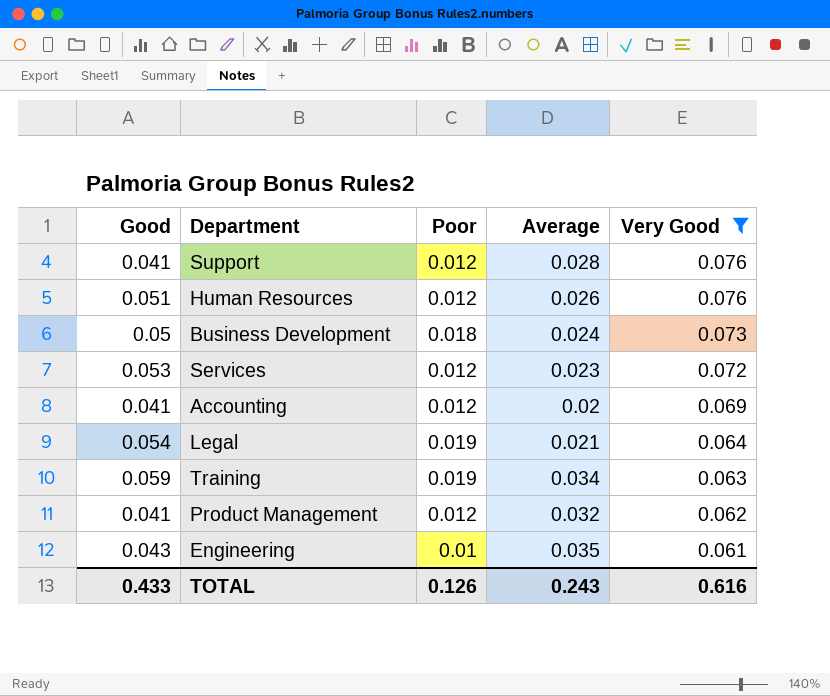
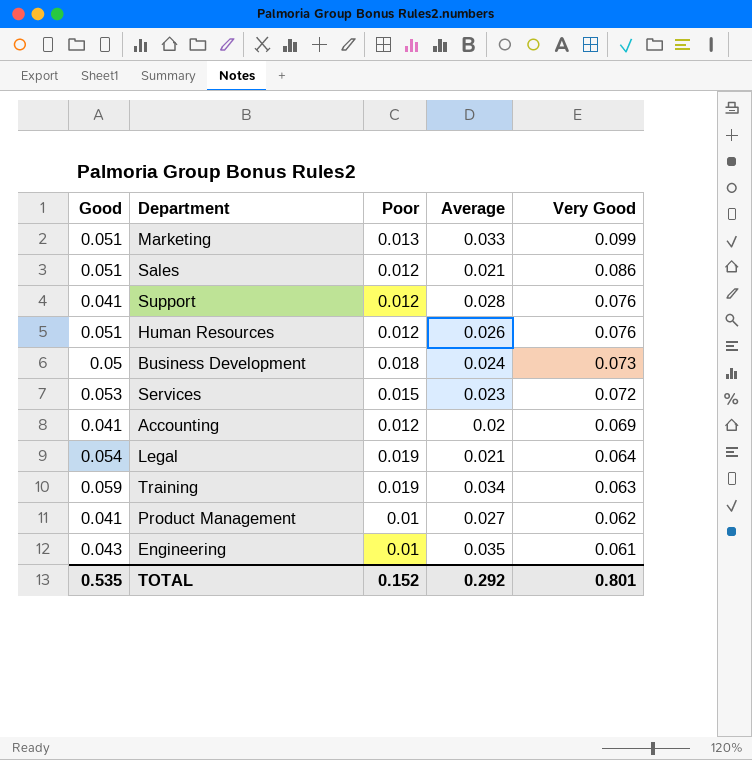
filter: Very Good <= 0.076 -> none
Services | Poor: 0.012 -> 0.015
Product Management | Poor: 0.012 -> 0.01
Product Management | Average: 0.032 -> 0.027
TOTAL | Good: 0.433 -> 0.535
TOTAL | Poor: 0.126 -> 0.152
TOTAL | Average: 0.243 -> 0.292
TOTAL | Very Good: 0.616 -> 0.801

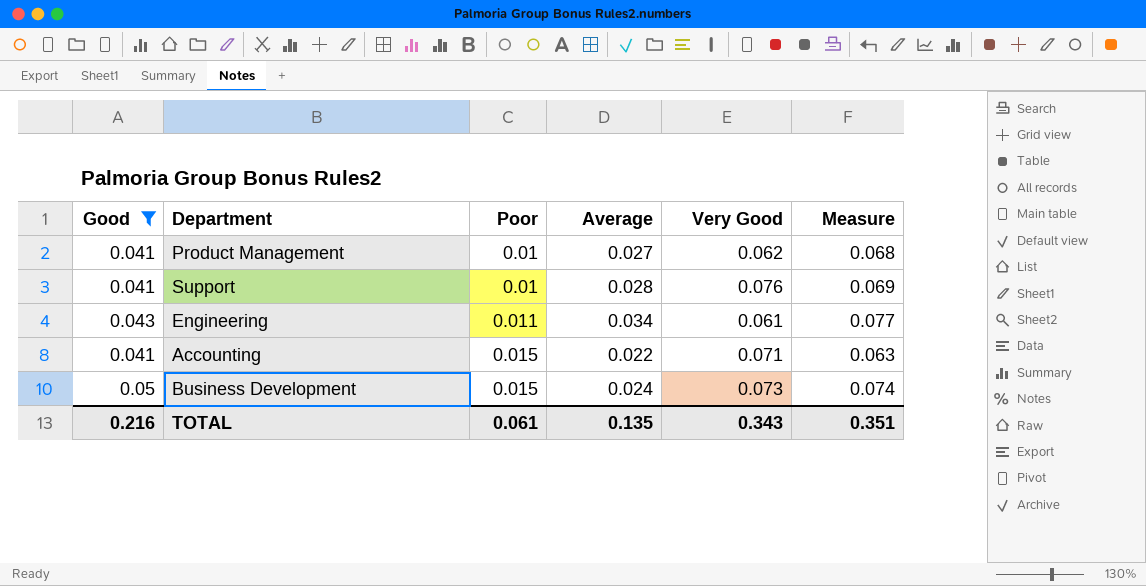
filter: none -> Good <= 0.05
row order: Very Good descending -> Poor ascending
column Measure | formula: none -> [Good] + [Average]
Support | Poor: 0.012 -> 0.01
Engineering | Poor: 0.01 -> 0.011
Engineering | Average: 0.035 -> 0.034
Accounting | Poor: 0.012 -> 0.015
Accounting | Average: 0.02 -> 0.022
Accounting | Very Good: 0.069 -> 0.071
Business Development | Poor: 0.018 -> 0.015
TOTAL | Good: 0.535 -> 0.216
TOTAL | Poor: 0.152 -> 0.061
TOTAL | Average: 0.292 -> 0.135
TOTAL | Very Good: 0.801 -> 0.343

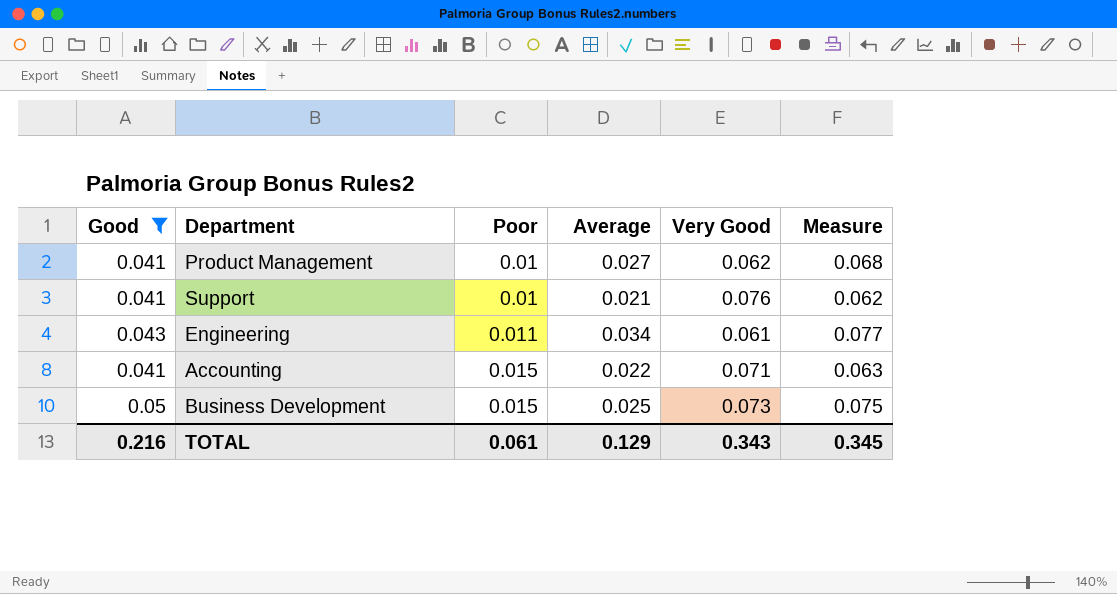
Support | Average: 0.028 -> 0.021
Support | Measure: 0.069 -> 0.062
Business Development | Average: 0.024 -> 0.025
Business Development | Measure: 0.074 -> 0.075
TOTAL | Average: 0.135 -> 0.129
TOTAL | Measure: 0.351 -> 0.345

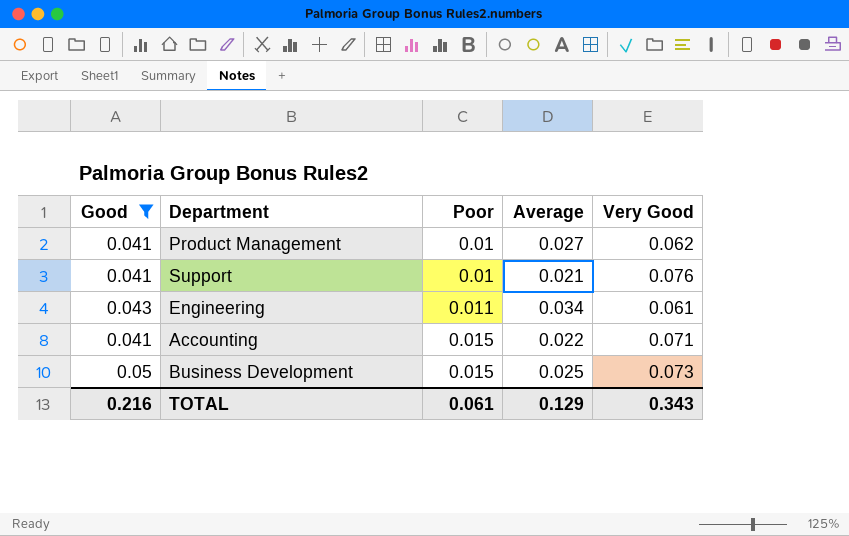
column Measure | formula: [Good] + [Average] -> none

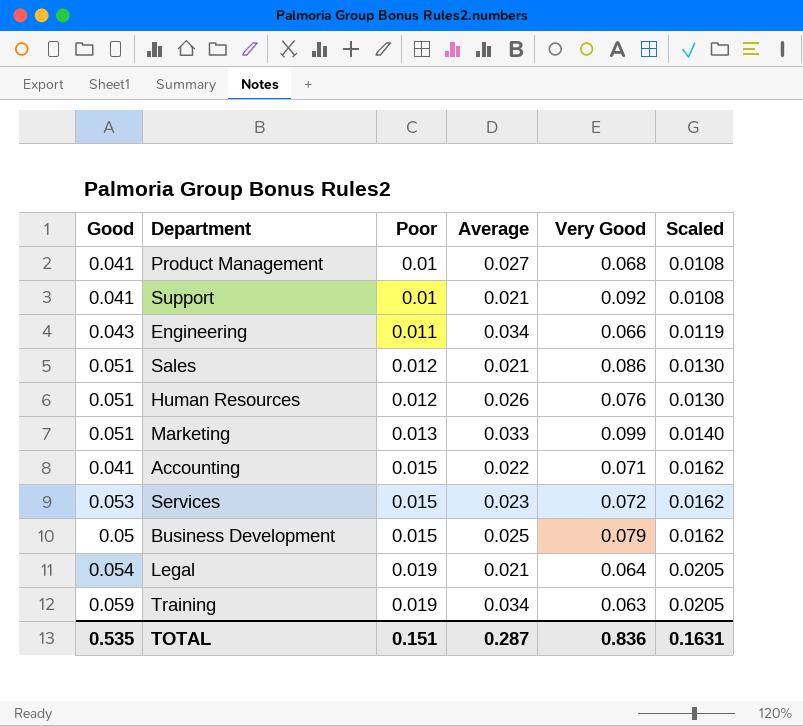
filter: Good <= 0.05 -> none
column Scaled | formula: none -> [Poor] * 1.08
Product Management | Very Good: 0.062 -> 0.068
Support | Very Good: 0.076 -> 0.092
Engineering | Very Good: 0.061 -> 0.066
Business Development | Very Good: 0.073 -> 0.079
TOTAL | Good: 0.216 -> 0.535
TOTAL | Poor: 0.061 -> 0.151
TOTAL | Average: 0.129 -> 0.287
TOTAL | Very Good: 0.343 -> 0.836

